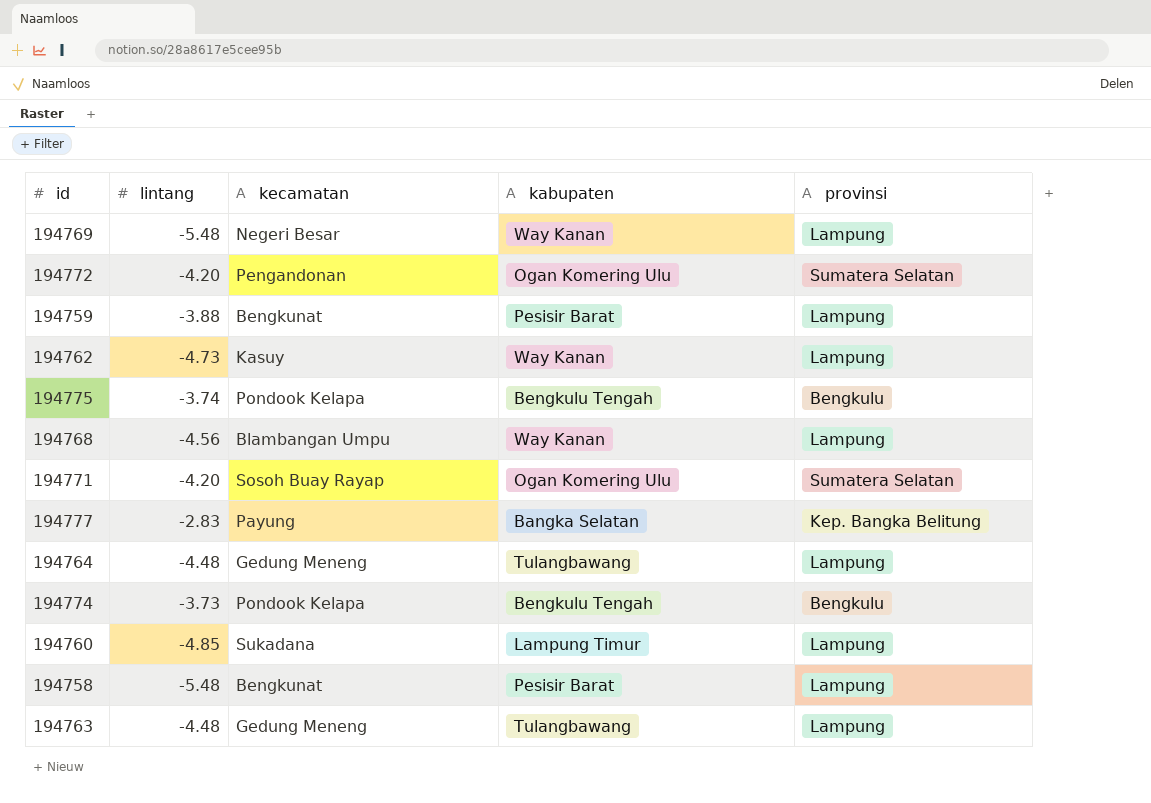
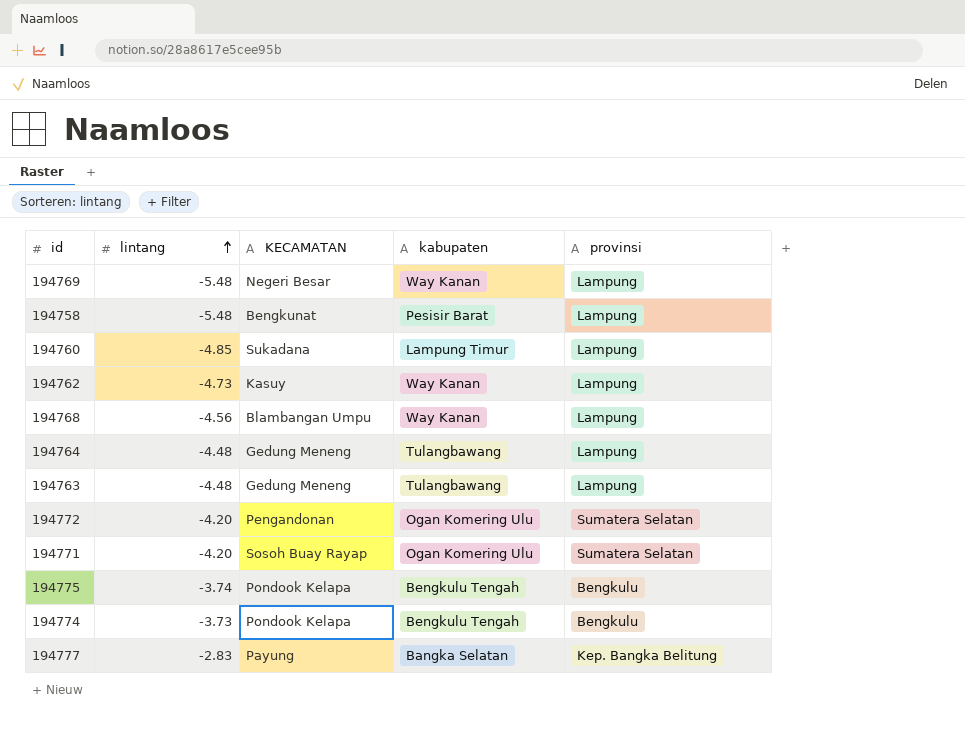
row order: none -> lintang ascending
column name: kecamatan -> KECAMATAN
row 194759: -3.88 | Bengkunat | Pesisir Barat | Lampung -> none

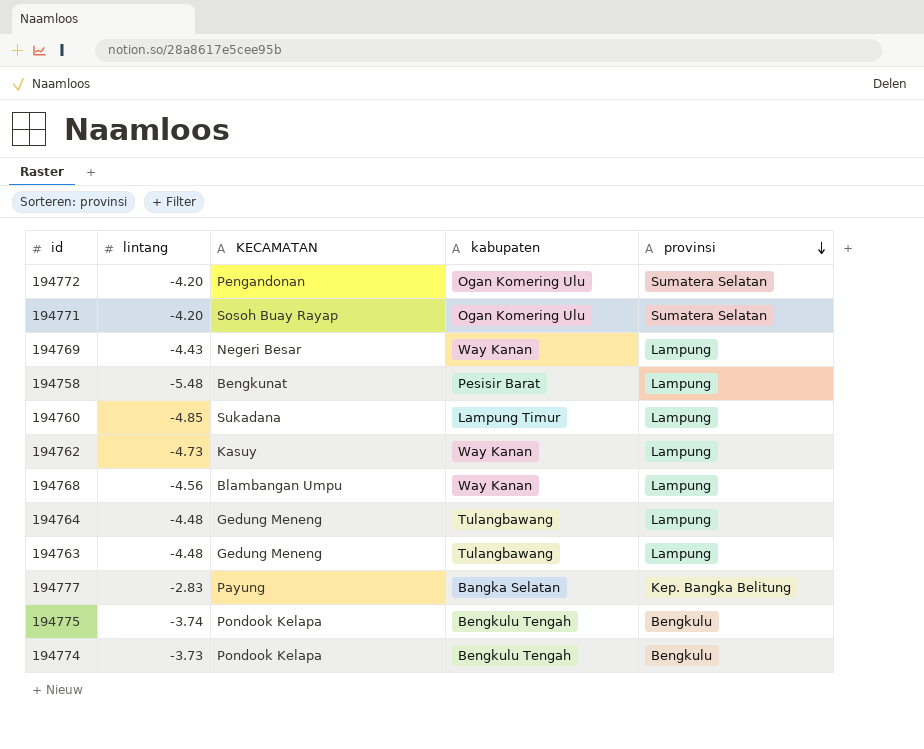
row order: lintang ascending -> provinsi descending
194769 | lintang: -5.48 -> -4.43

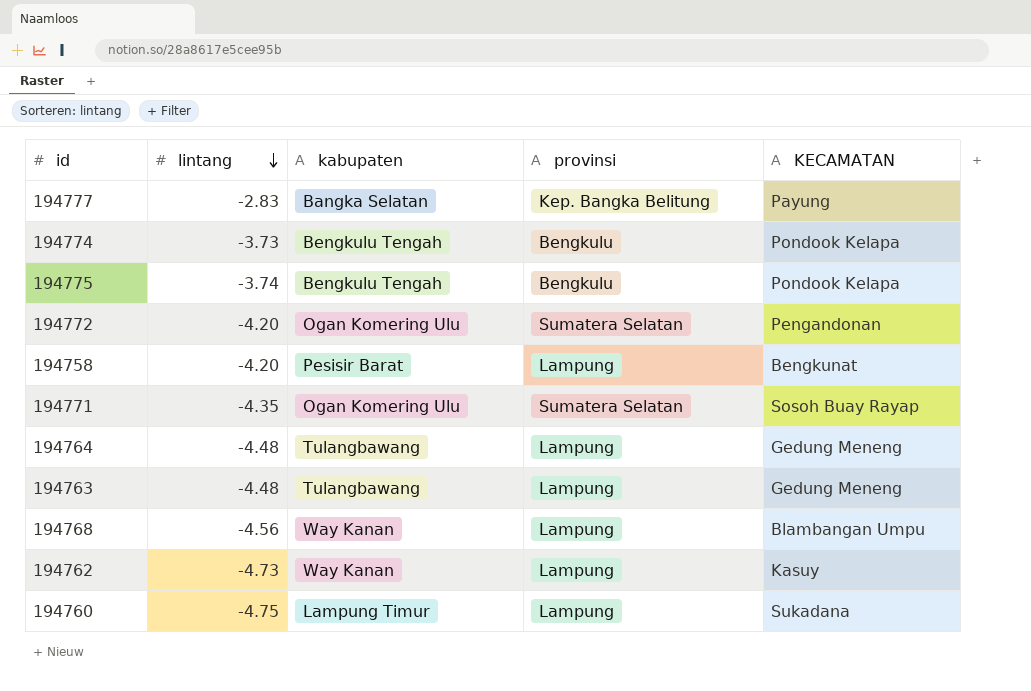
row order: provinsi descending -> lintang descending
column KECAMATAN | position: 3 -> 5
row 194769: -4.43 | Negeri Besar | Way Kanan | Lampung -> none
194758 | lintang: -5.48 -> -4.20
194771 | lintang: -4.20 -> -4.35
194760 | lintang: -4.85 -> -4.75

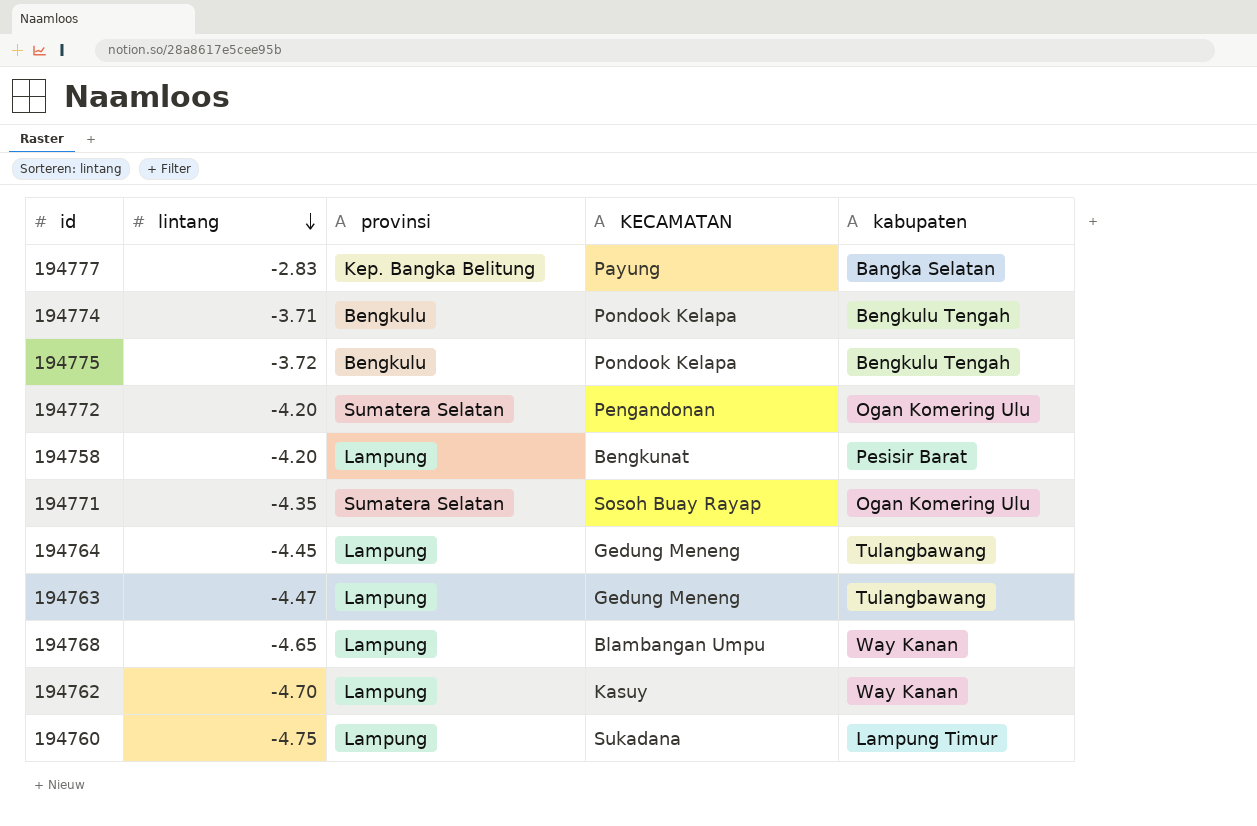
column kabupaten | position: 3 -> 5
194774 | lintang: -3.73 -> -3.71
194775 | lintang: -3.74 -> -3.72
194764 | lintang: -4.48 -> -4.45
194763 | lintang: -4.48 -> -4.47
194768 | lintang: -4.56 -> -4.65
194762 | lintang: -4.73 -> -4.70

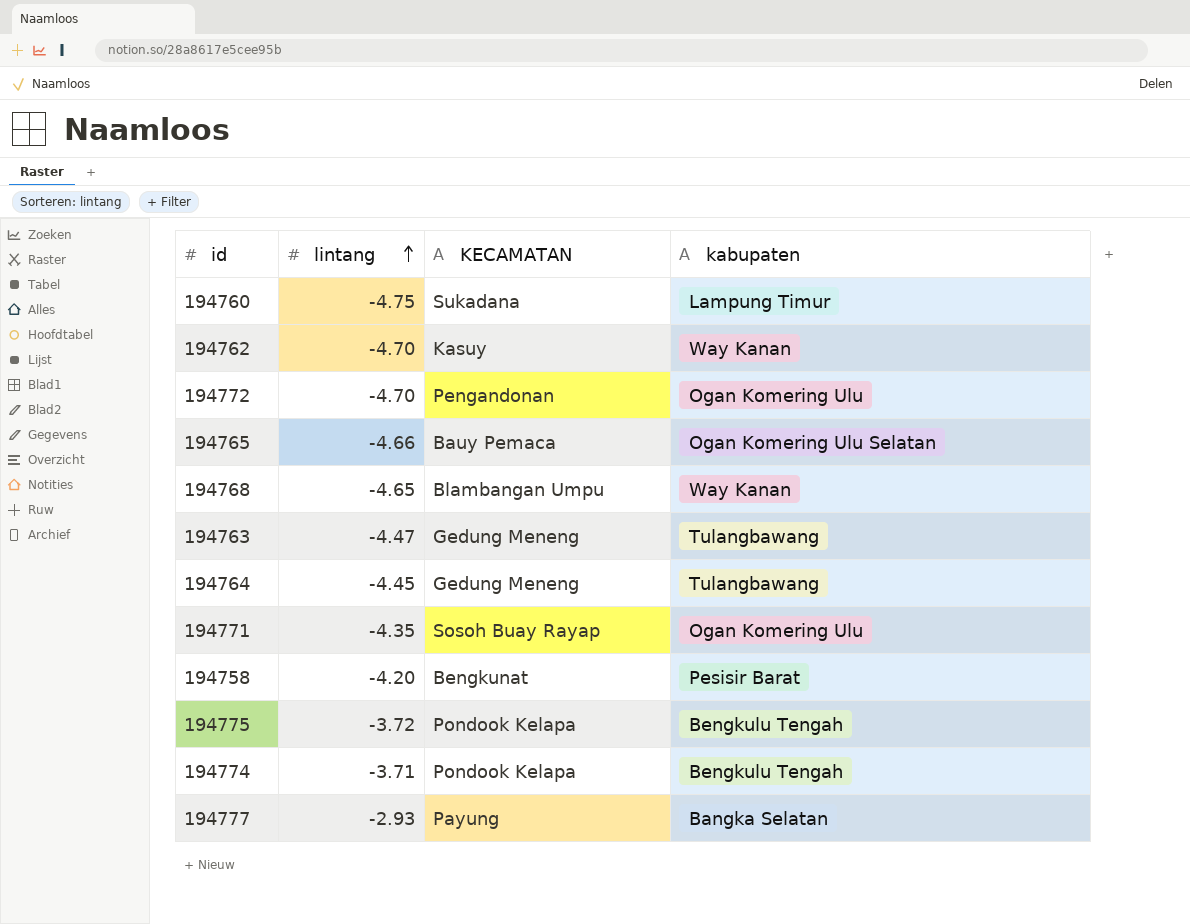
row order: lintang descending -> lintang ascending
column provinsi | position: 3 -> none
194772 | lintang: -4.20 -> -4.70
row 194765: none -> -4.66 | Bauy Pemaca | Ogan Komering Ulu Selatan
194777 | lintang: -2.83 -> -2.93

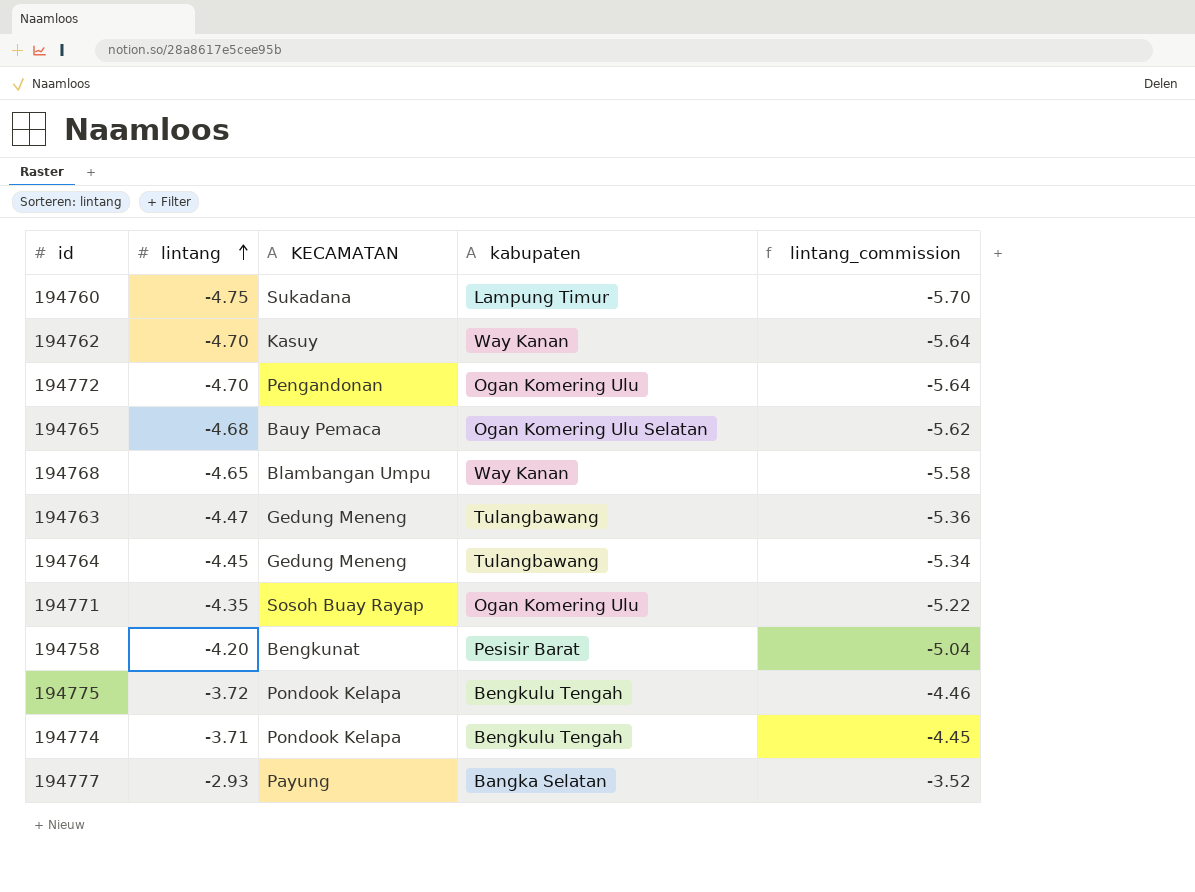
column lintang_commission | formula: none -> [lintang] * 1.2
194765 | lintang: -4.66 -> -4.68

